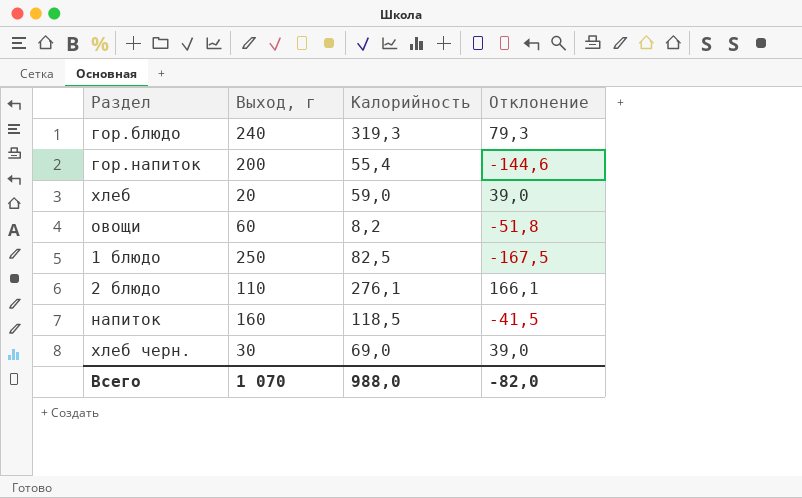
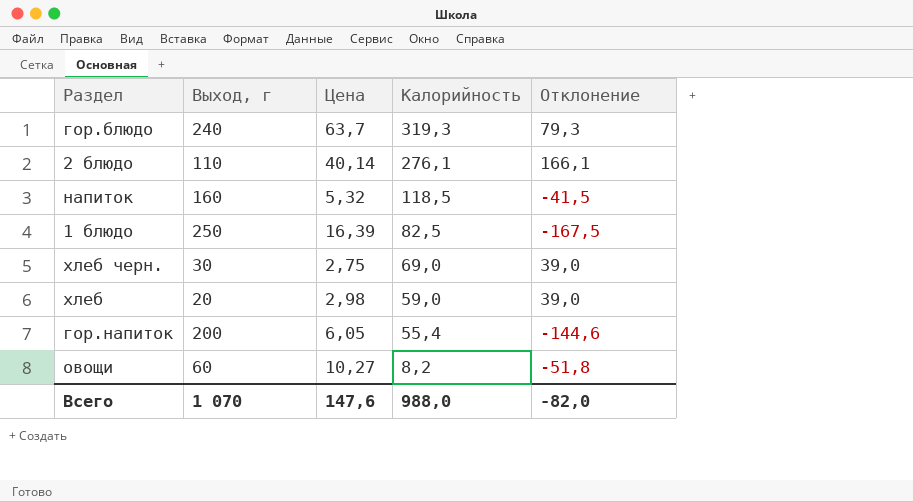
row order: none -> Калорийность descending
column Цена | position: none -> 3

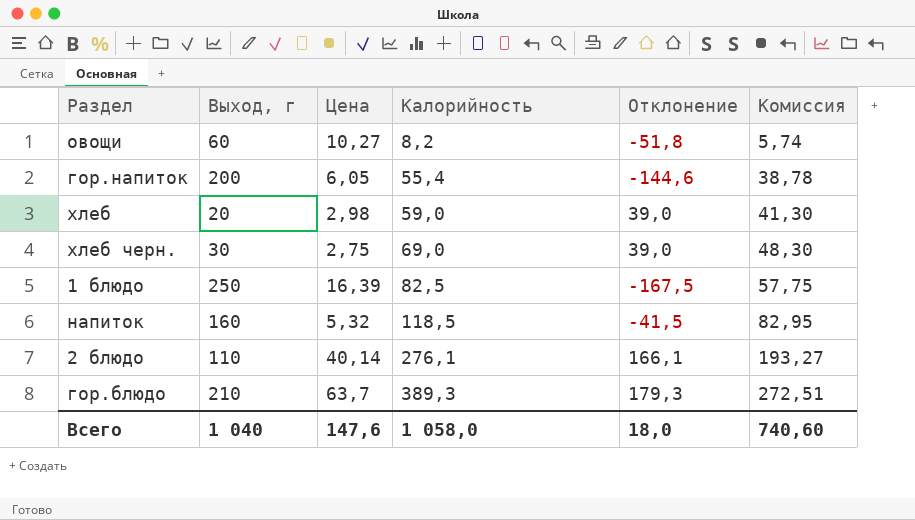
row order: Калорийность descending -> Калорийность ascending
column Комиссия | formula: none -> [Калорийность] * 0,7
гор.блюдо | Выход, г: 240 -> 210
гор.блюдо | Калорийность: 319,3 -> 389,3
гор.блюдо | Отклонение: 79,3 -> 179,3
Всего | Выход, г: 1 070 -> 1 040
Всего | Калорийность: 988,0 -> 1 058,0
Всего | Отклонение: -82,0 -> 18,0

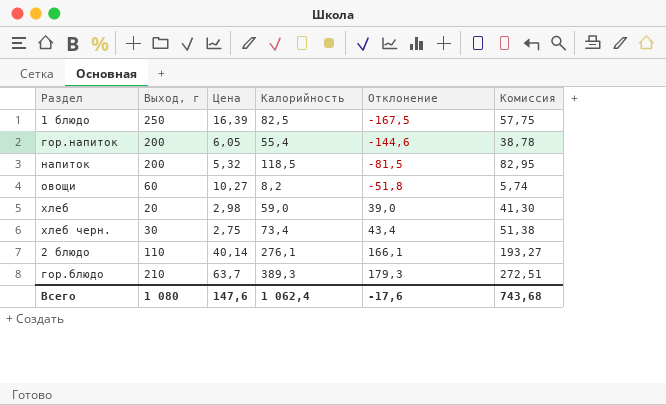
row order: Калорийность ascending -> Отклонение ascending
напиток | Выход, г: 160 -> 200
напиток | Отклонение: -41,5 -> -81,5
хлеб черн. | Калорийность: 69,0 -> 73,4
хлеб черн. | Отклонение: 39,0 -> 43,4
хлеб черн. | Комиссия: 48,30 -> 51,38
Всего | Выход, г: 1 040 -> 1 080
Всего | Калорийность: 1 058,0 -> 1 062,4
Всего | Отклонение: 18,0 -> -17,6
Всего | Комиссия: 740,60 -> 743,68

